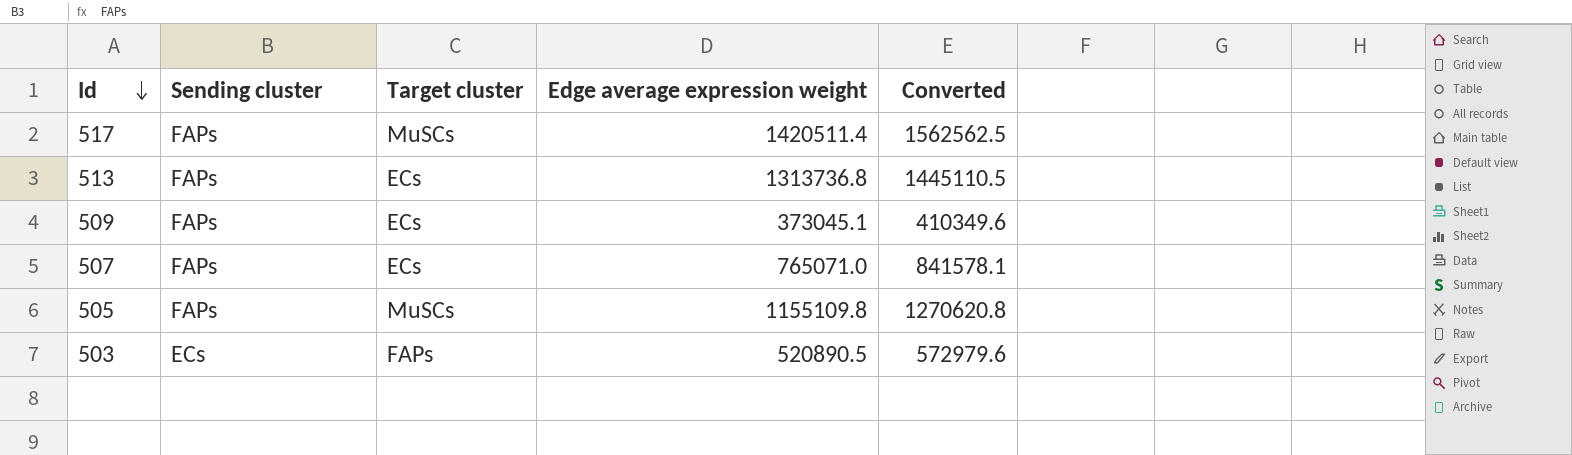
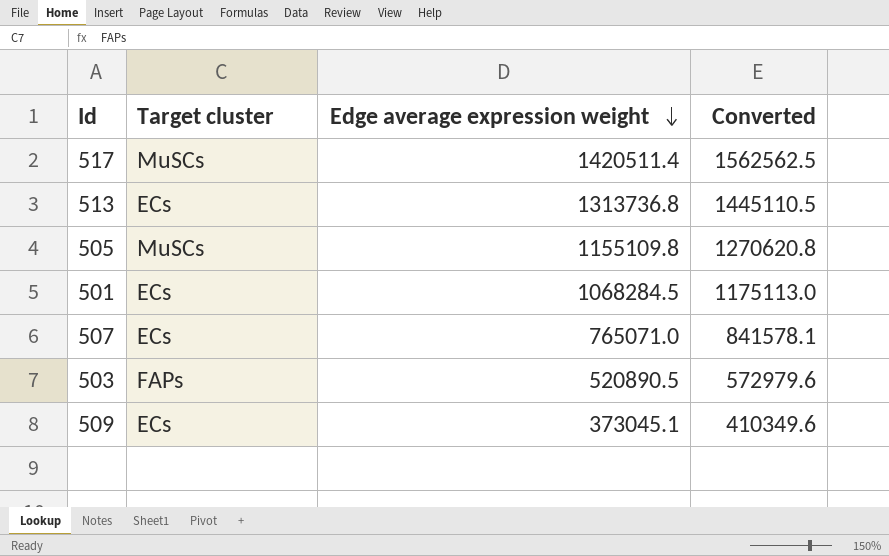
row order: Id descending -> Edge average expression weight descending
column Sending cluster | position: 2 -> none
row 501: none -> ECs | 1068284.5 | 1175113.0

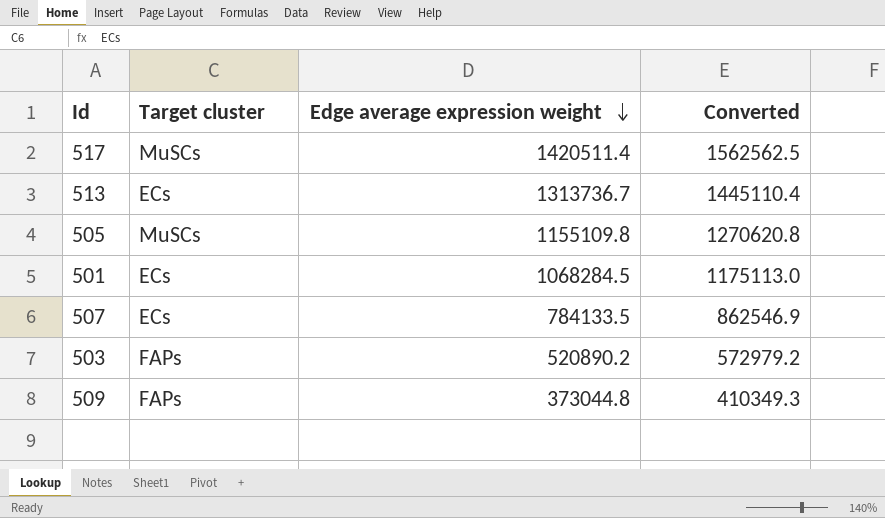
513 | Edge average expression weight: 1313736.8 -> 1313736.7
513 | Converted: 1445110.5 -> 1445110.4
507 | Edge average expression weight: 765071.0 -> 784133.5
507 | Converted: 841578.1 -> 862546.9
503 | Edge average expression weight: 520890.5 -> 520890.2
503 | Converted: 572979.6 -> 572979.2
509 | Target cluster: ECs -> FAPs
509 | Edge average expression weight: 373045.1 -> 373044.8
509 | Converted: 410349.6 -> 410349.3

